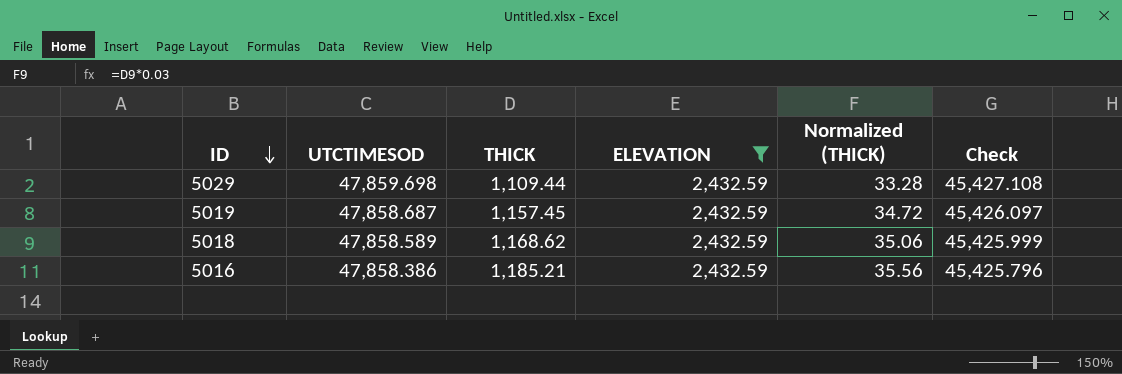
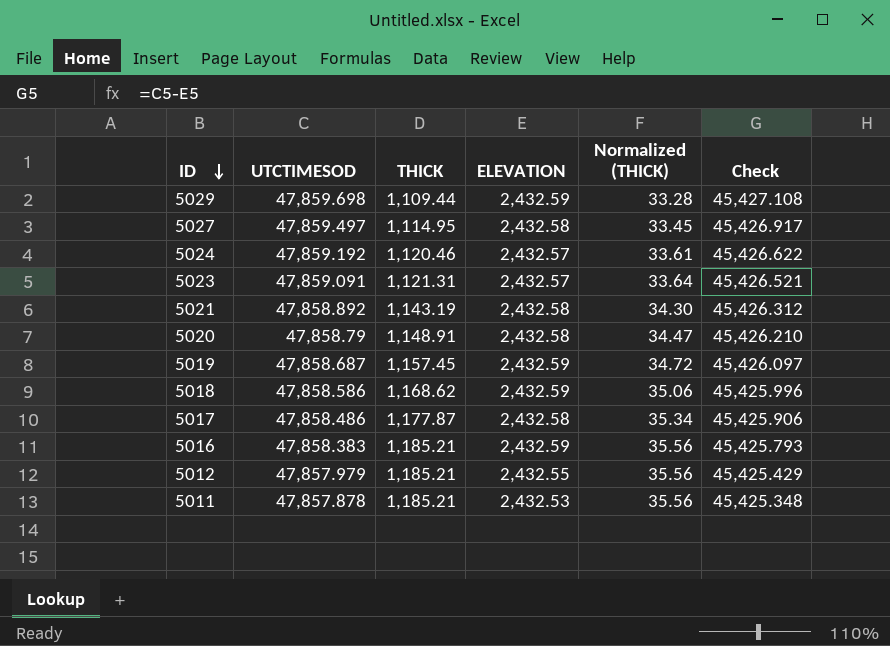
filter: ELEVATION = 2,432.59 -> none
5018 | UTCTIMESOD: 47,858.589 -> 47,858.586
5018 | Check: 45,425.999 -> 45,425.996
5016 | UTCTIMESOD: 47,858.386 -> 47,858.383
5016 | Check: 45,425.796 -> 45,425.793

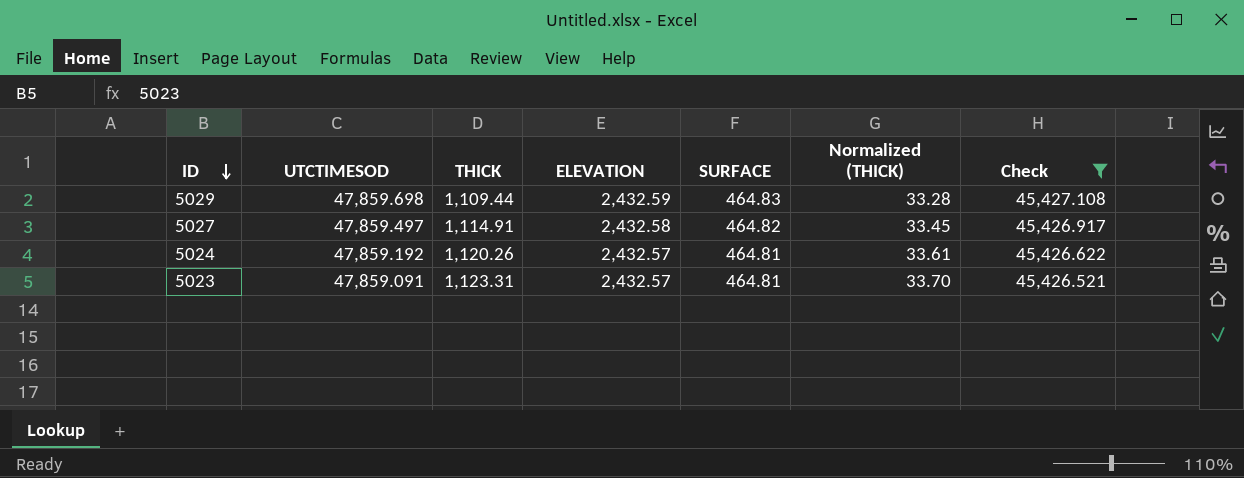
filter: none -> Check >= 45,426.521
column SURFACE | position: none -> 5
5027 | THICK: 1,114.95 -> 1,114.91
5024 | THICK: 1,120.46 -> 1,120.26
5023 | THICK: 1,121.31 -> 1,123.31
5023 | Normalized (THICK): 33.64 -> 33.70

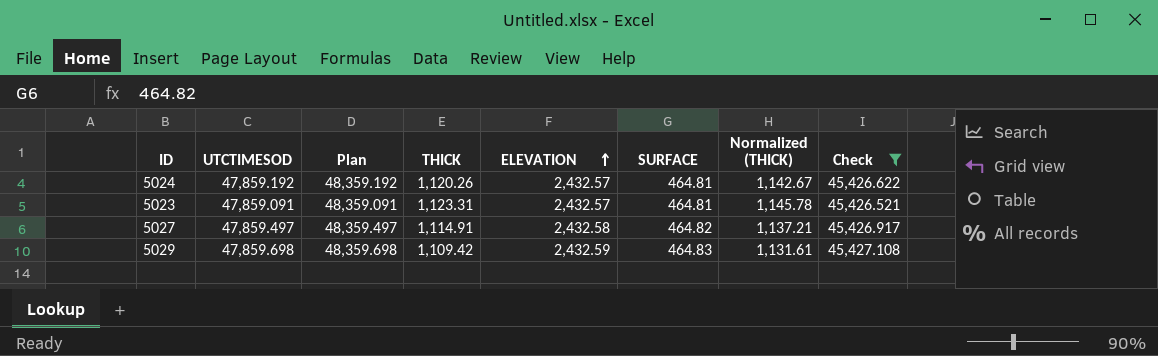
row order: ID descending -> ELEVATION ascending
column Plan | formula: none -> [UTCTIMESOD] + 500
column Normalized (THICK) | formula: [THICK] * 0.03 -> [THICK] * 1.02
5029 | THICK: 1,109.44 -> 1,109.42

